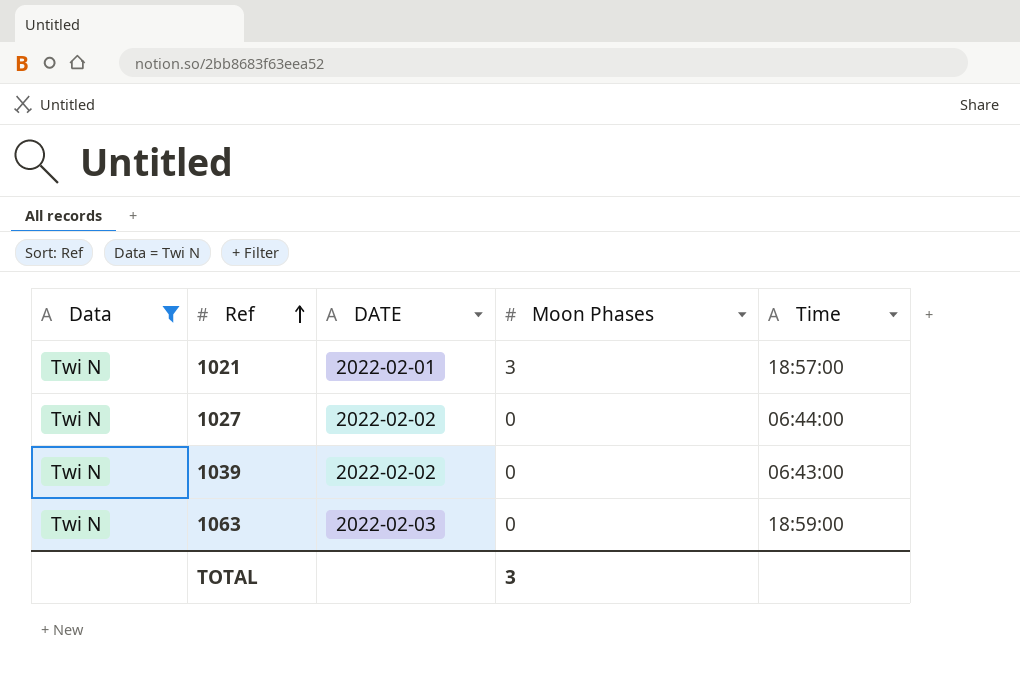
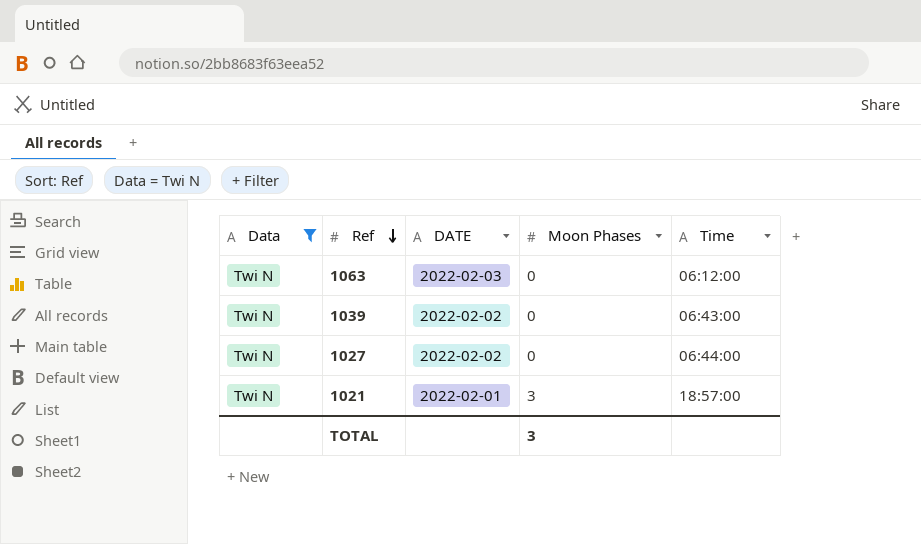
row order: Ref ascending -> Ref descending
1063 | Time: 18:59:00 -> 06:12:00

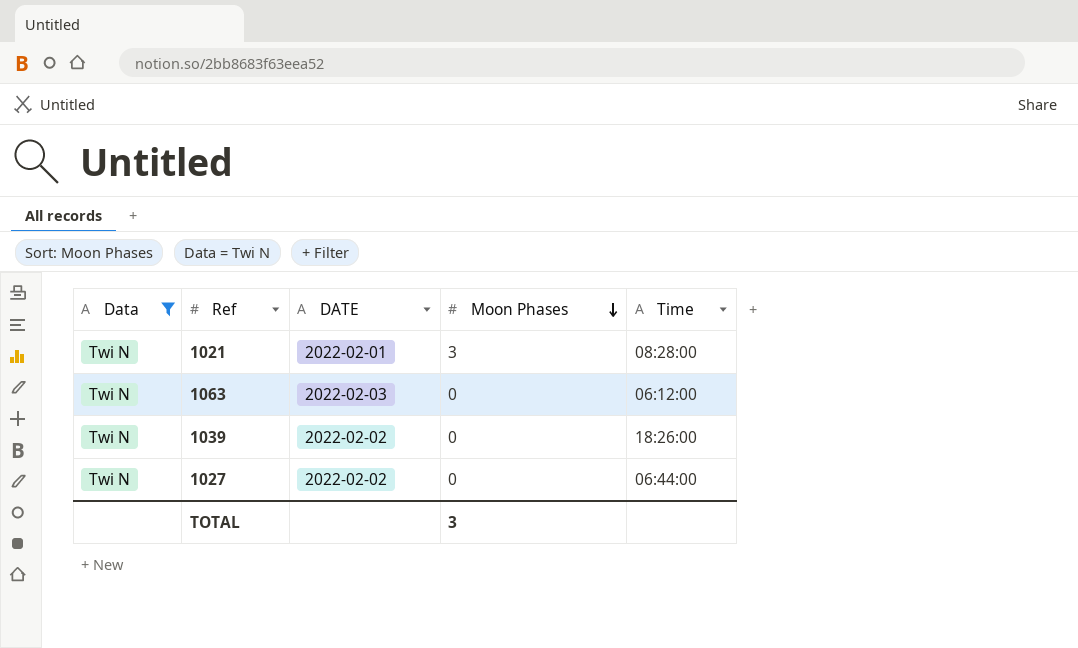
row order: Ref descending -> Moon Phases descending
1021 | Time: 18:57:00 -> 08:28:00
1039 | Time: 06:43:00 -> 18:26:00

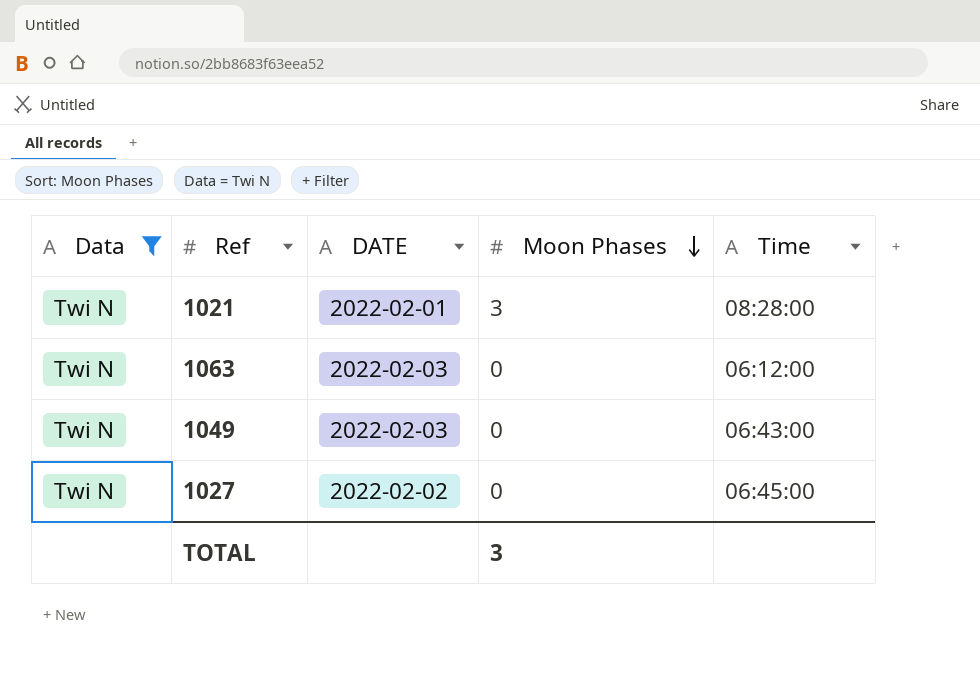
row 1039: Twi N | 2022-02-02 | 0 | 18:26:00 -> none
row 1049: none -> Twi N | 2022-02-03 | 0 | 06:43:00
1027 | Time: 06:44:00 -> 06:45:00

